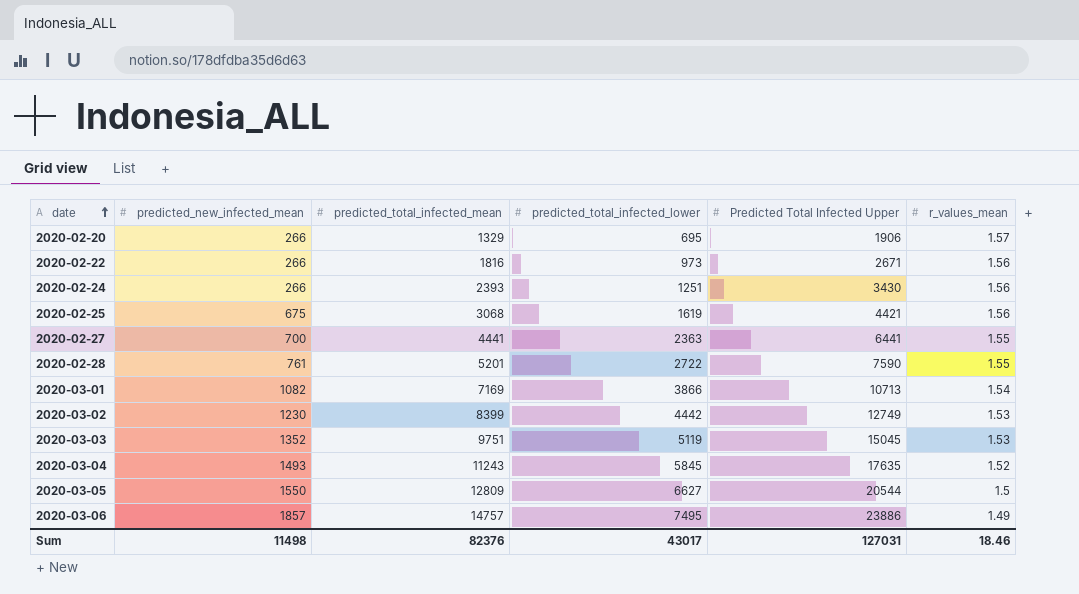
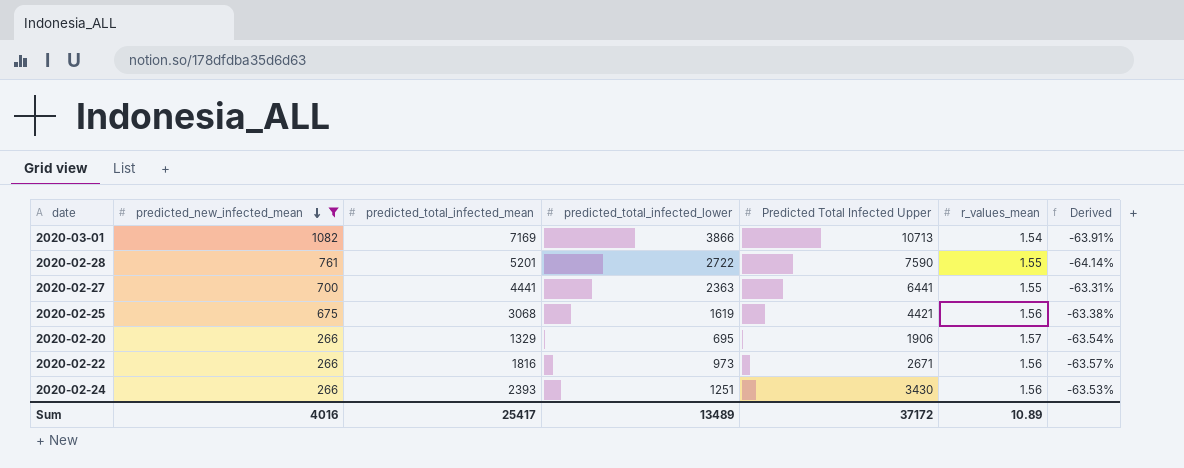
filter: none -> predicted_new_infected_mean <= 1082
row order: date ascending -> predicted_new_infected_mean descending
column Derived | formula: none -> ([predicted_total_infected_lower] - [Predicted Total Infected Upper]) / [Predicted Total Infected Upper]
Sum | predicted_new_infected_mean: 11498 -> 4016
Sum | predicted_total_infected_mean: 82376 -> 25417
Sum | predicted_total_infected_lower: 43017 -> 13489
Sum | Predicted Total Infected Upper: 127031 -> 37172
Sum | r_values_mean: 18.46 -> 10.89

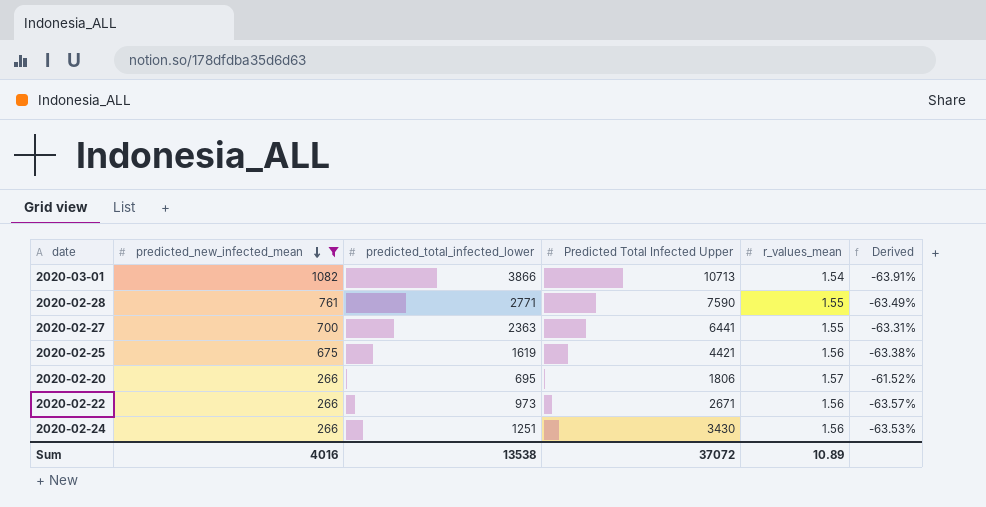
column predicted_total_infected_mean | position: 3 -> none
2020-02-28 | predicted_total_infected_lower: 2722 -> 2771
2020-02-28 | Derived: -64.14% -> -63.49%
2020-02-20 | Predicted Total Infected Upper: 1906 -> 1806
2020-02-20 | Derived: -63.54% -> -61.52%
Sum | predicted_total_infected_lower: 13489 -> 13538
Sum | Predicted Total Infected Upper: 37172 -> 37072

